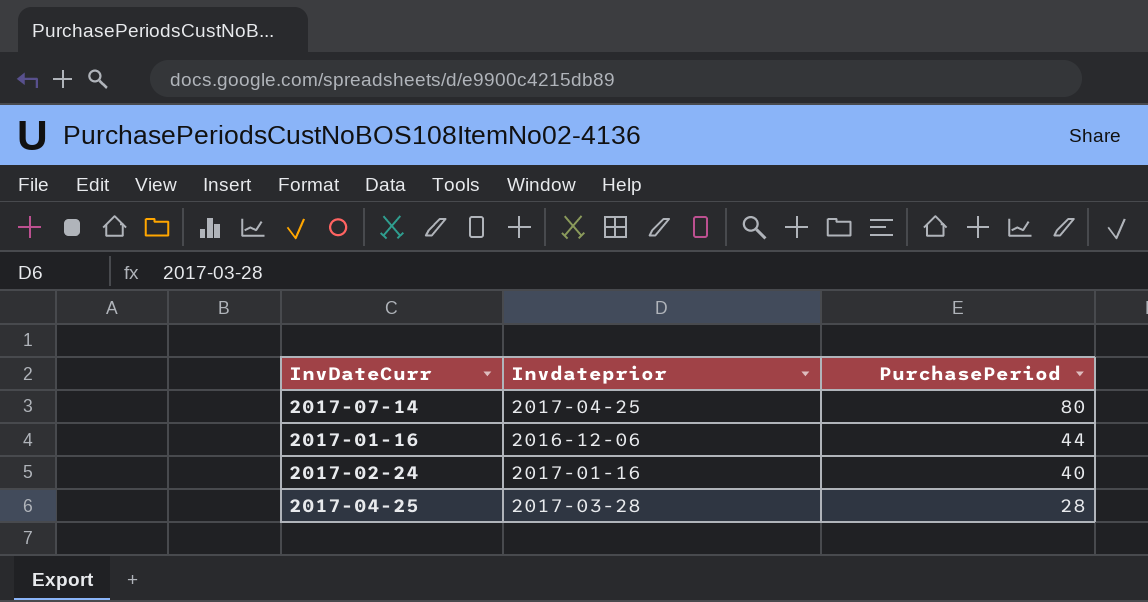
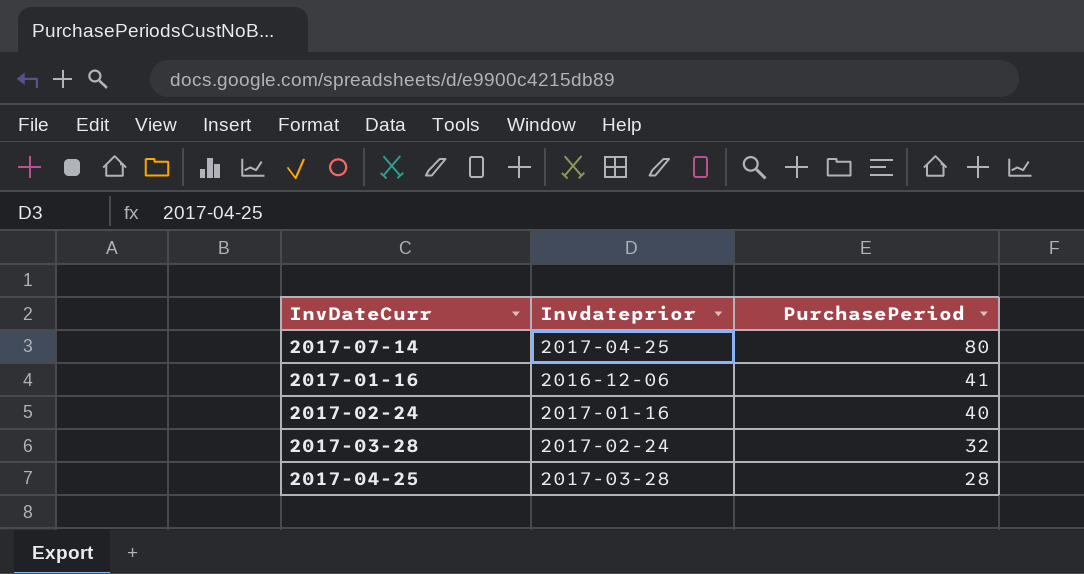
2017-01-16 | PurchasePeriod: 44 -> 41
row 2017-03-28: none -> 2017-02-24 | 32

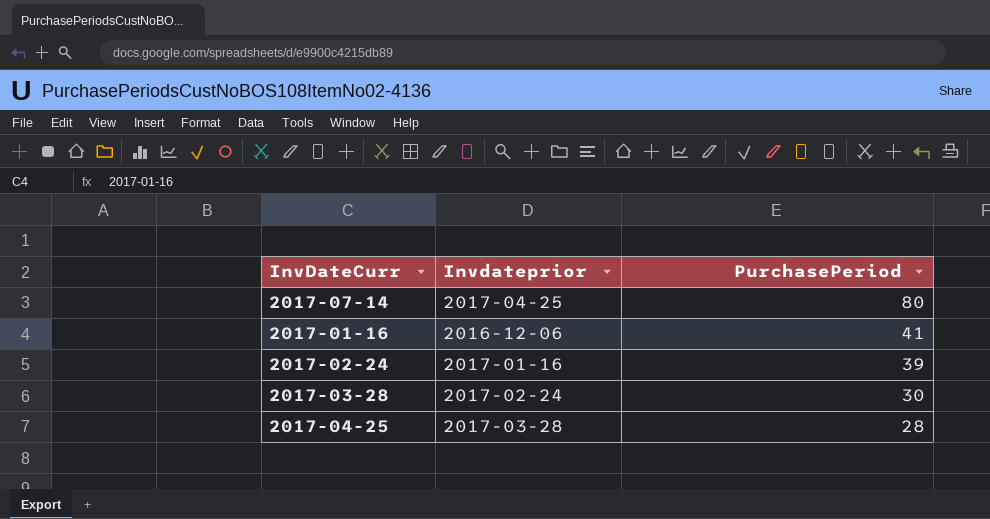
2017-02-24 | PurchasePeriod: 40 -> 39
2017-03-28 | PurchasePeriod: 32 -> 30

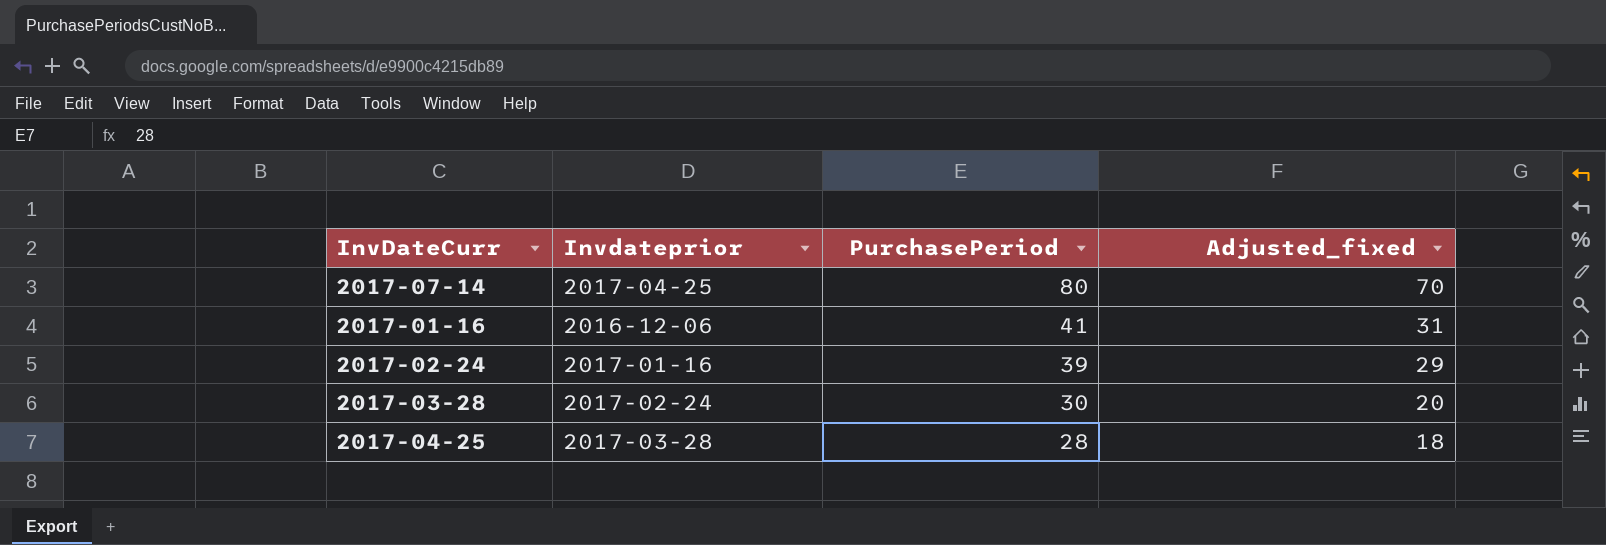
column Adjusted_fixed | formula: none -> [PurchasePeriod] - 10

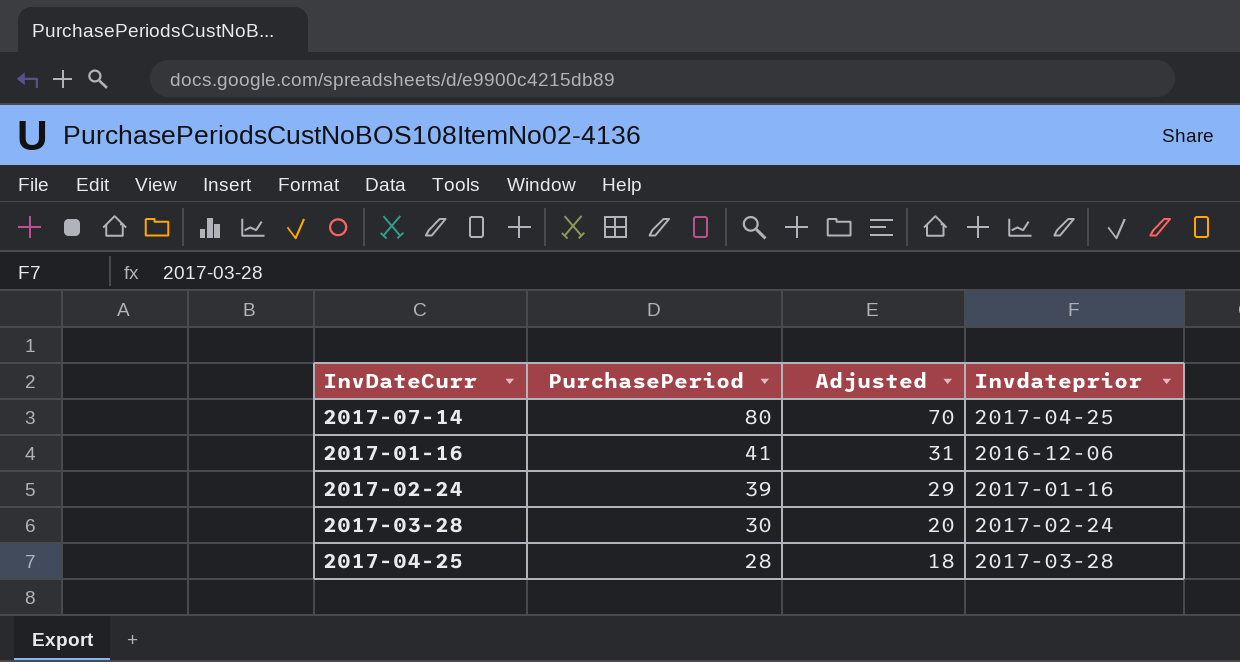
column name: Adjusted_fixed -> Adjusted
column Invdateprior | position: 2 -> 4

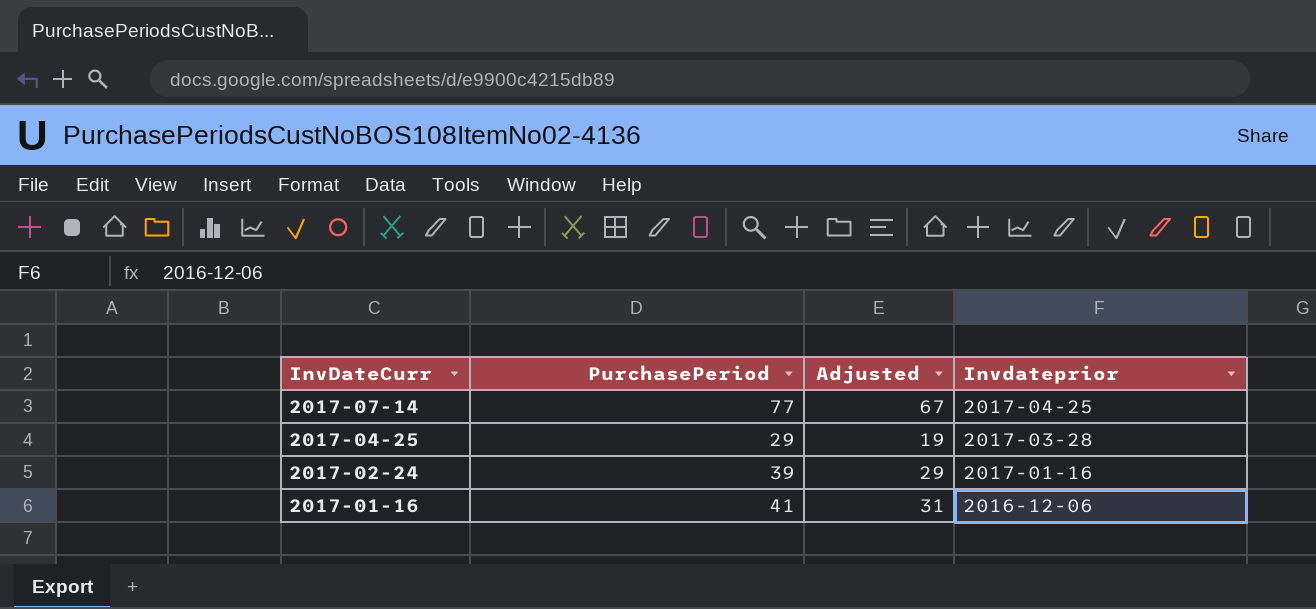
row order: PurchasePeriod descending -> InvDateCurr descending
row 2017-03-28: 30 | 20 | 2017-02-24 -> none
2017-07-14 | PurchasePeriod: 80 -> 77
2017-07-14 | Adjusted: 70 -> 67
2017-04-25 | PurchasePeriod: 28 -> 29
2017-04-25 | Adjusted: 18 -> 19

